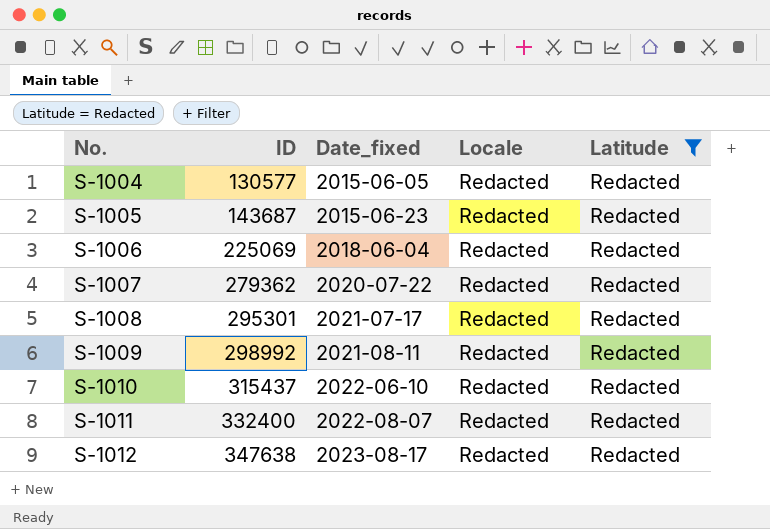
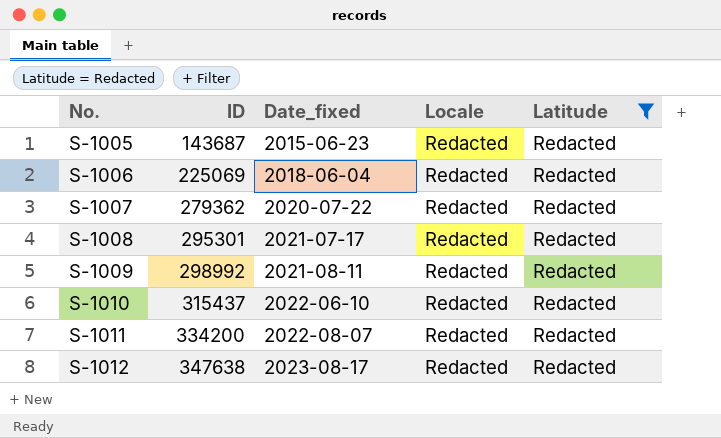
row S-1004: 130577 | 2015-06-05 | Redacted | Redacted -> none
S-1011 | ID: 332400 -> 334200

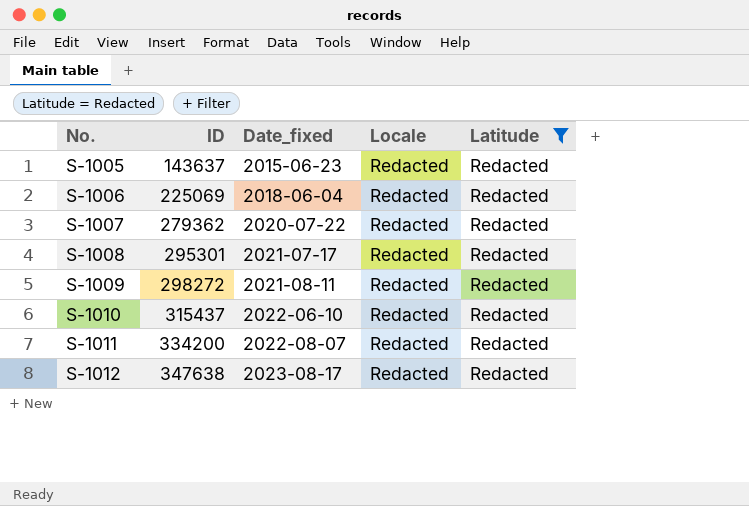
S-1005 | ID: 143687 -> 143637
S-1009 | ID: 298992 -> 298272

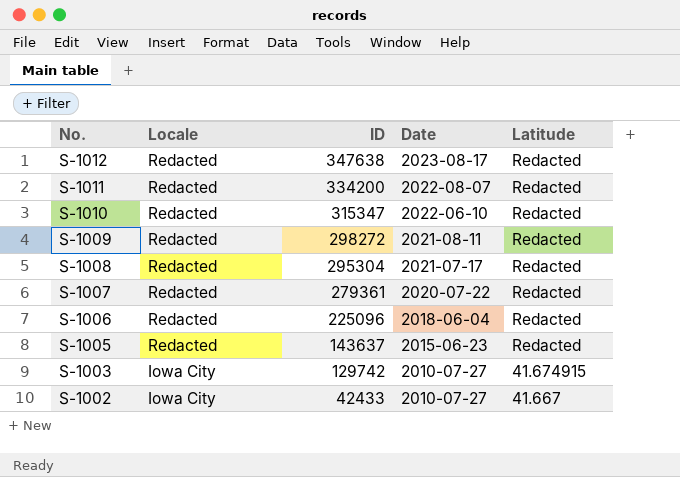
filter: Latitude = Redacted -> none
row order: No. ascending -> No. descending
column Locale | position: 4 -> 2
column name: Date_fixed -> Date
S-1010 | ID: 315437 -> 315347
S-1008 | ID: 295301 -> 295304
S-1007 | ID: 279362 -> 279361
S-1006 | ID: 225069 -> 225096

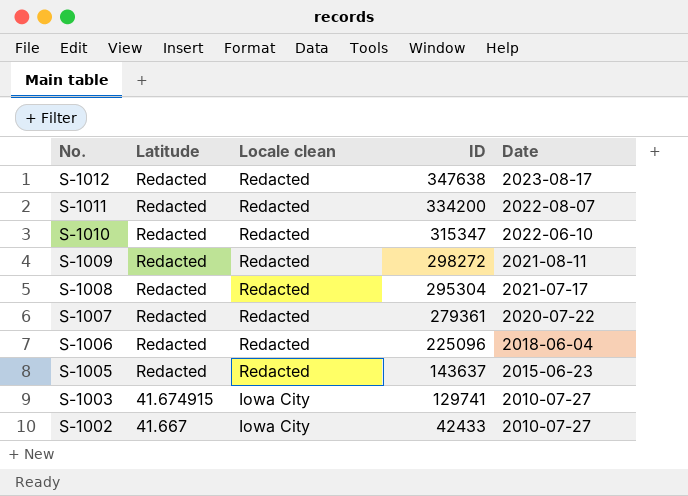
column Latitude | position: 5 -> 2
column name: Locale -> Locale clean
S-1003 | ID: 129742 -> 129741

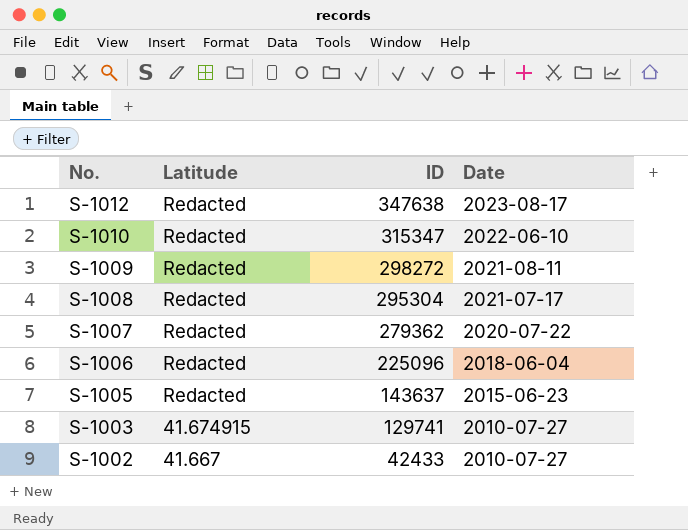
column Locale clean | position: 3 -> none
row S-1011: Redacted | Redacted | 334200 | 2022-08-07 -> none
S-1007 | ID: 279361 -> 279362

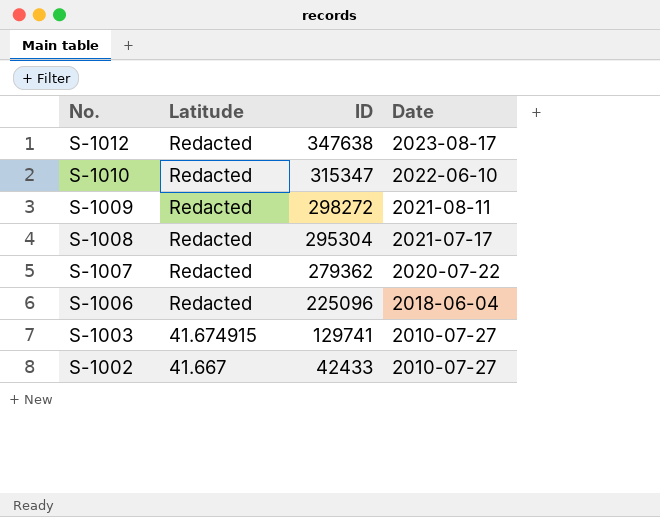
row S-1005: Redacted | 143637 | 2015-06-23 -> none

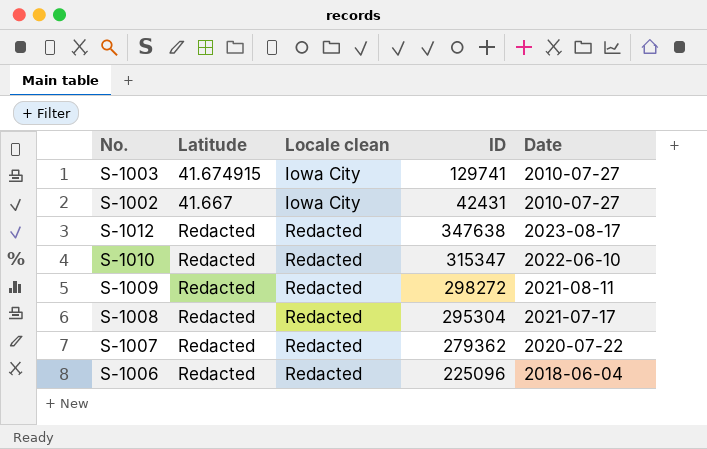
row order: No. descending -> Locale clean ascending
column Locale clean | position: none -> 3
S-1002 | ID: 42433 -> 42431

